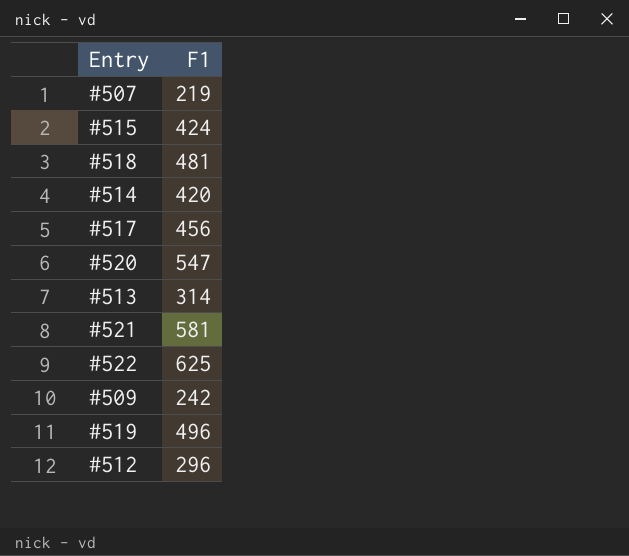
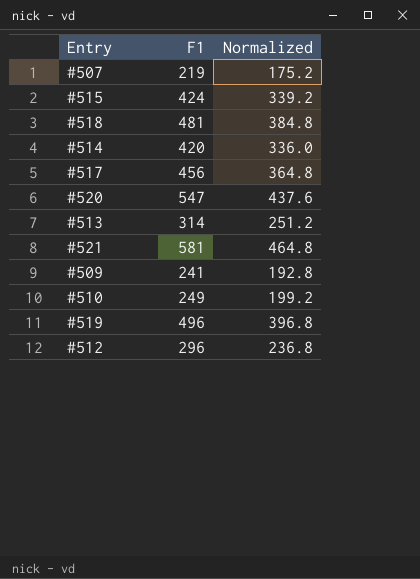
column Normalized | formula: none -> [F1] * 0.8
row #522: 625 -> none
#509 | F1: 242 -> 241
row #510: none -> 249 | 199.2

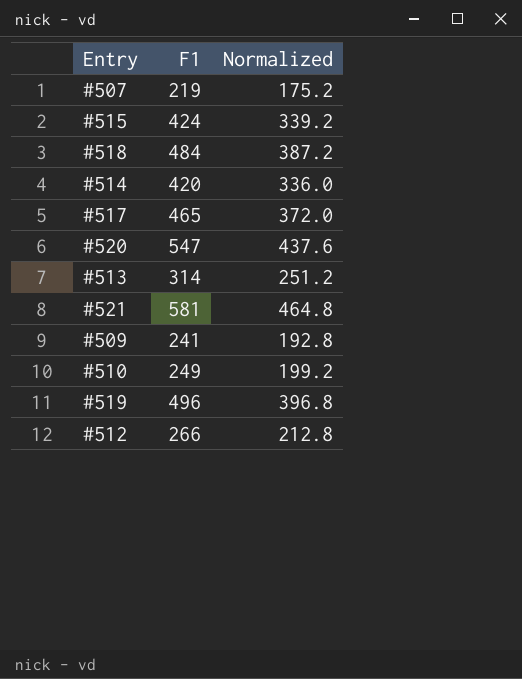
#518 | F1: 481 -> 484
#518 | Normalized: 384.8 -> 387.2
#517 | F1: 456 -> 465
#517 | Normalized: 364.8 -> 372.0
#512 | F1: 296 -> 266
#512 | Normalized: 236.8 -> 212.8

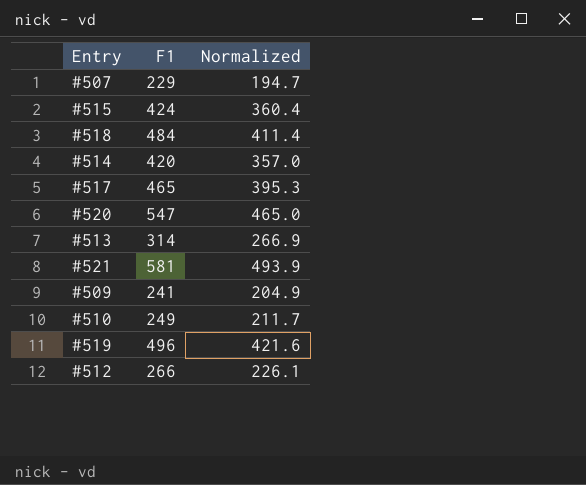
column Normalized | formula: [F1] * 0.8 -> [F1] * 0.85
#507 | F1: 219 -> 229

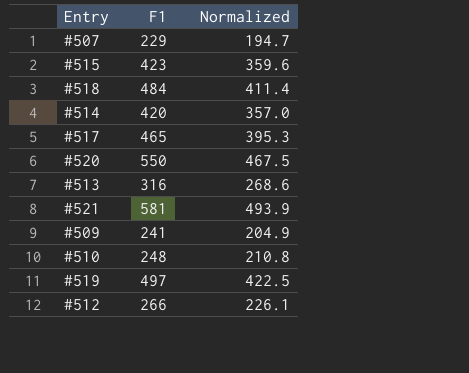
#515 | F1: 424 -> 423
#515 | Normalized: 360.4 -> 359.6
#520 | F1: 547 -> 550
#520 | Normalized: 465.0 -> 467.5
#513 | F1: 314 -> 316
#513 | Normalized: 266.9 -> 268.6
#510 | F1: 249 -> 248
#510 | Normalized: 211.7 -> 210.8
#519 | F1: 496 -> 497
#519 | Normalized: 421.6 -> 422.5

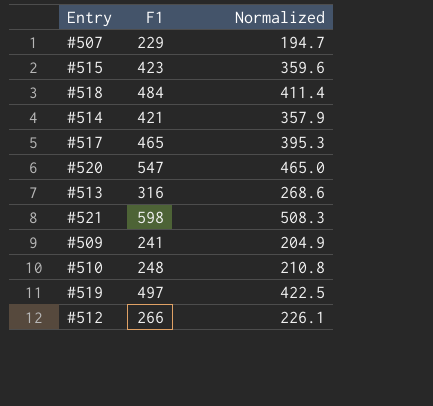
#514 | F1: 420 -> 421
#514 | Normalized: 357.0 -> 357.9
#520 | F1: 550 -> 547
#520 | Normalized: 467.5 -> 465.0
#521 | F1: 581 -> 598
#521 | Normalized: 493.9 -> 508.3

